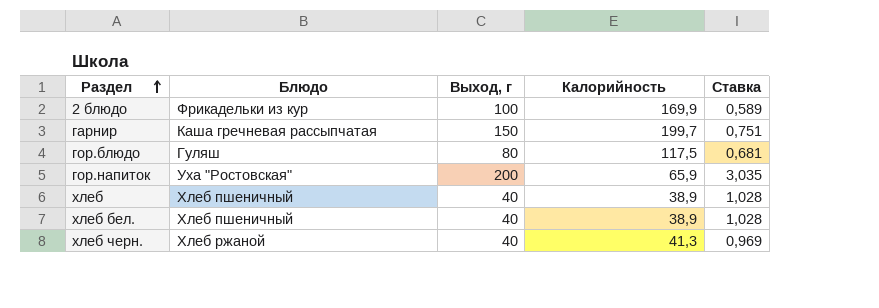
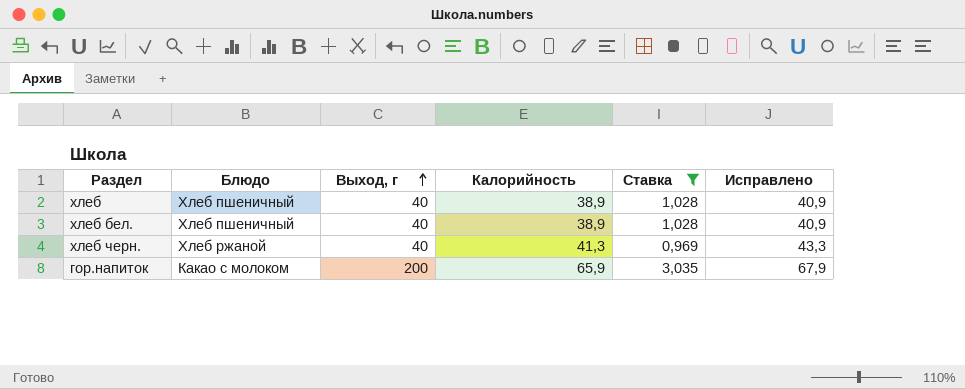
filter: none -> Ставка >= 0,969
row order: Раздел ascending -> Выход, г ascending
column Исправлено | formula: none -> [Калорийность] + 2
гор.напиток | Блюдо: Уха "Ростовская" -> Какао с молоком

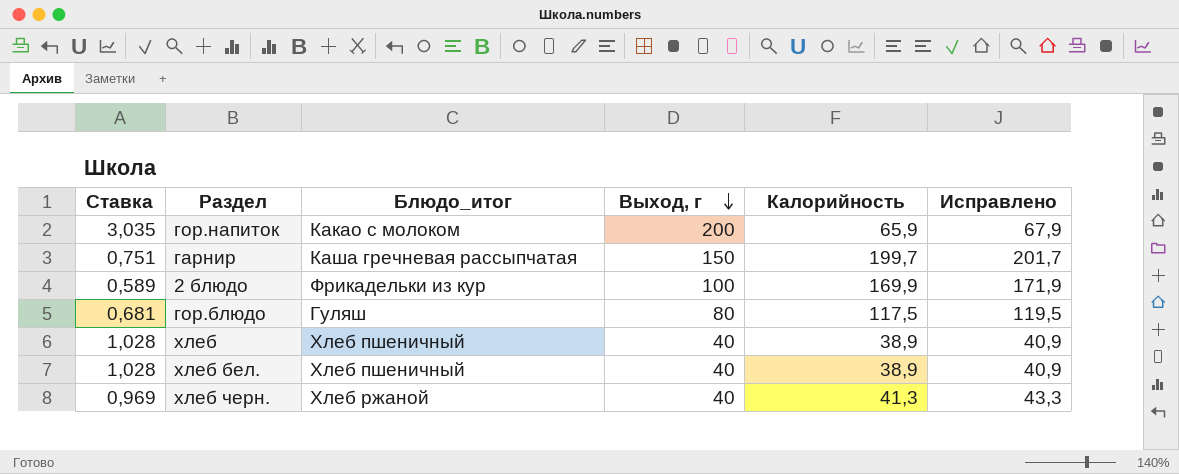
filter: Ставка >= 0,969 -> none
row order: Выход, г ascending -> Выход, г descending
column Ставка | position: 5 -> 1
column name: Блюдо -> Блюдо_итог

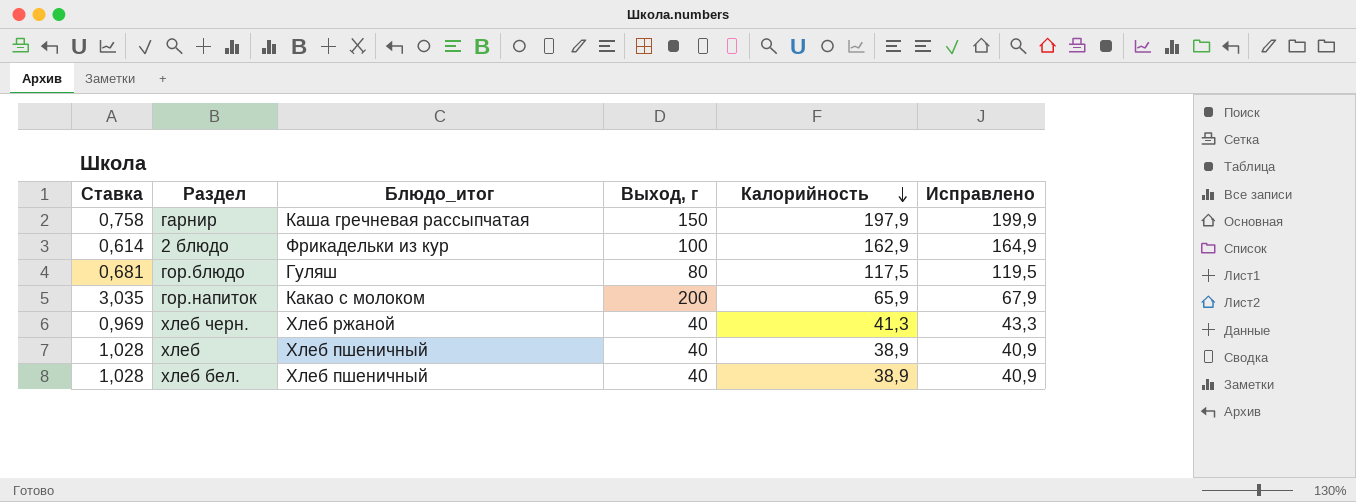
row order: Выход, г descending -> Калорийность descending
гарнир | Ставка: 0,751 -> 0,758
гарнир | Калорийность: 199,7 -> 197,9
гарнир | Исправлено: 201,7 -> 199,9
2 блюдо | Ставка: 0,589 -> 0,614
2 блюдо | Калорийность: 169,9 -> 162,9
2 блюдо | Исправлено: 171,9 -> 164,9

